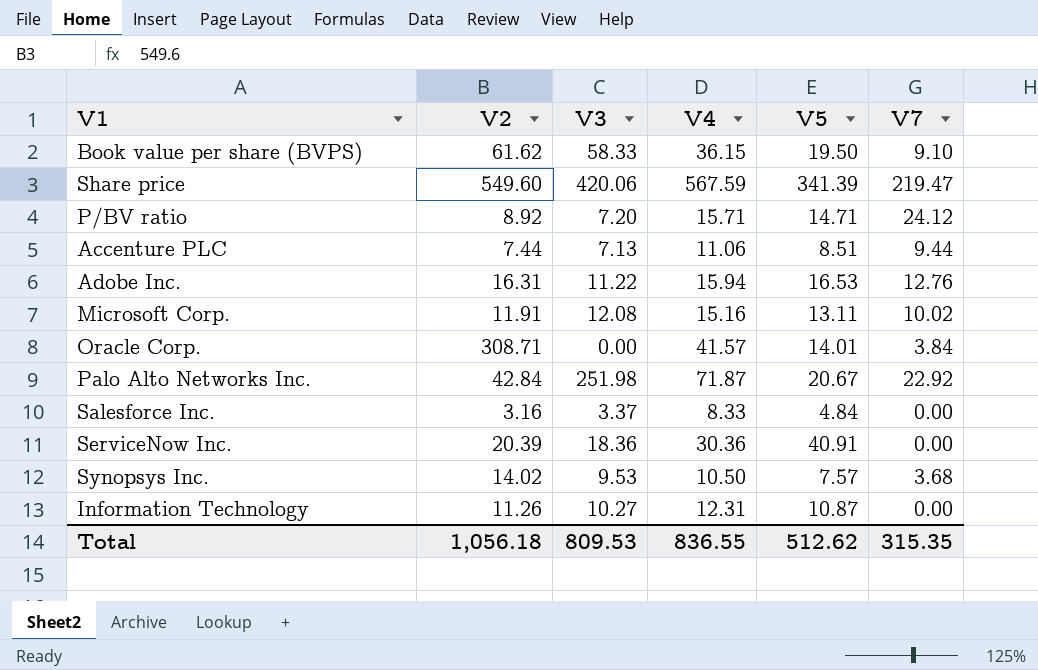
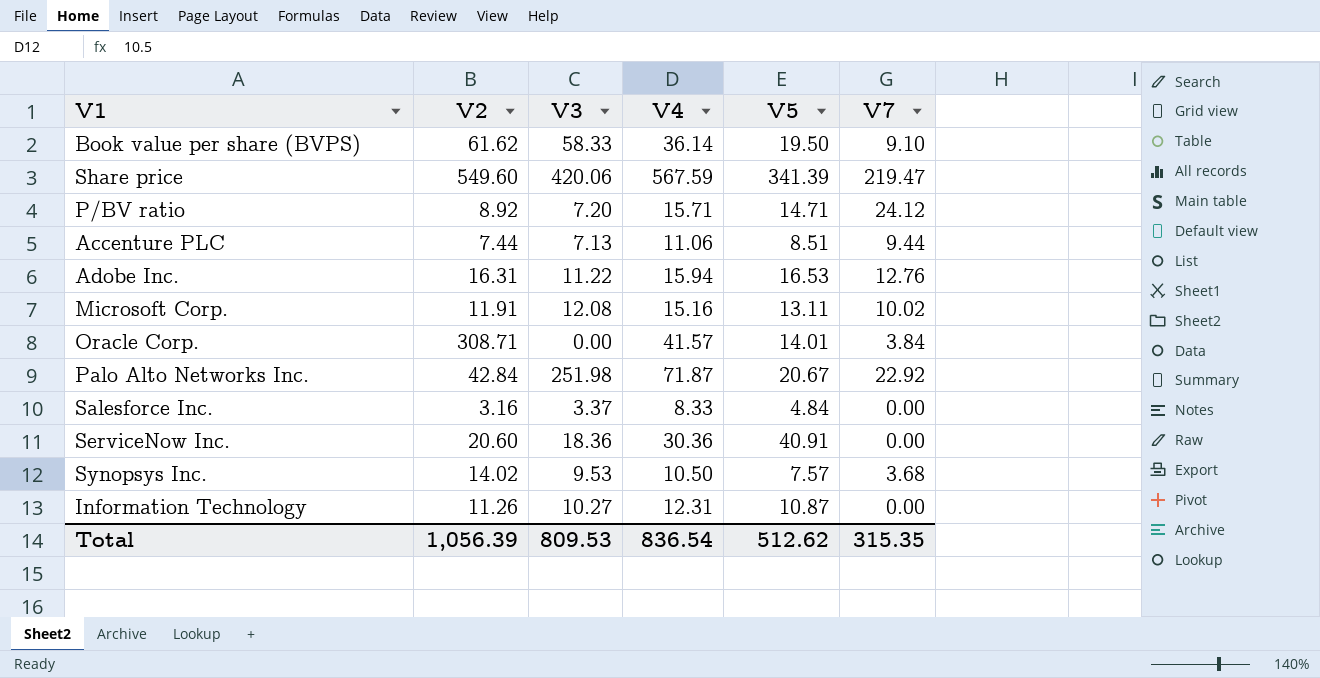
Book value per share (BVPS) | V4: 36.15 -> 36.14
ServiceNow Inc. | V2: 20.39 -> 20.60
Total | V2: 1,056.18 -> 1,056.39
Total | V4: 836.55 -> 836.54

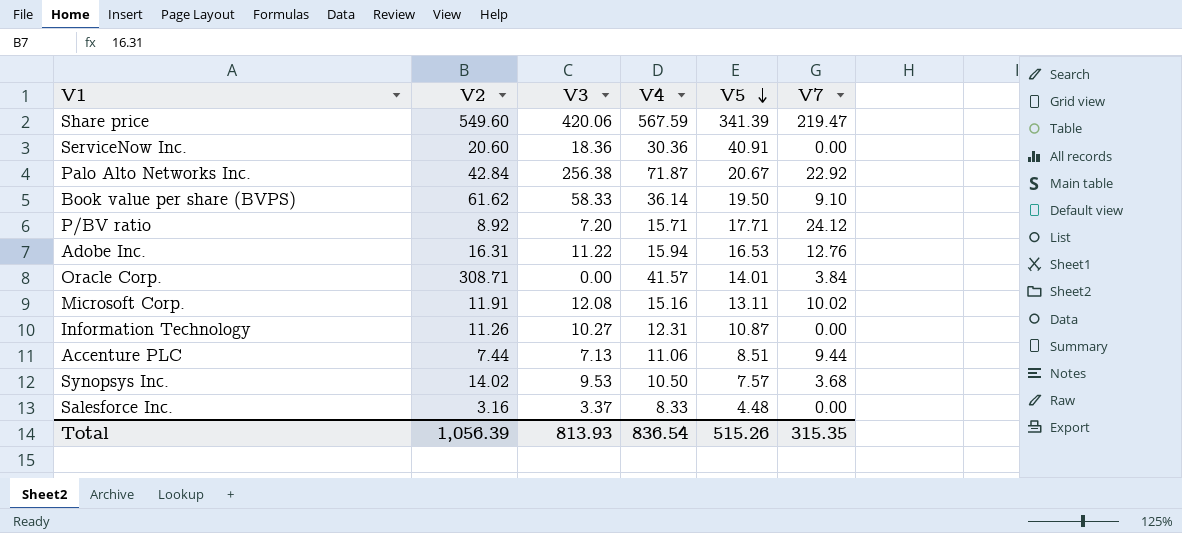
row order: none -> V5 descending
Palo Alto Networks Inc. | V3: 251.98 -> 256.38
P/BV ratio | V5: 14.71 -> 17.71
Salesforce Inc. | V5: 4.84 -> 4.48
Total | V3: 809.53 -> 813.93
Total | V5: 512.62 -> 515.26

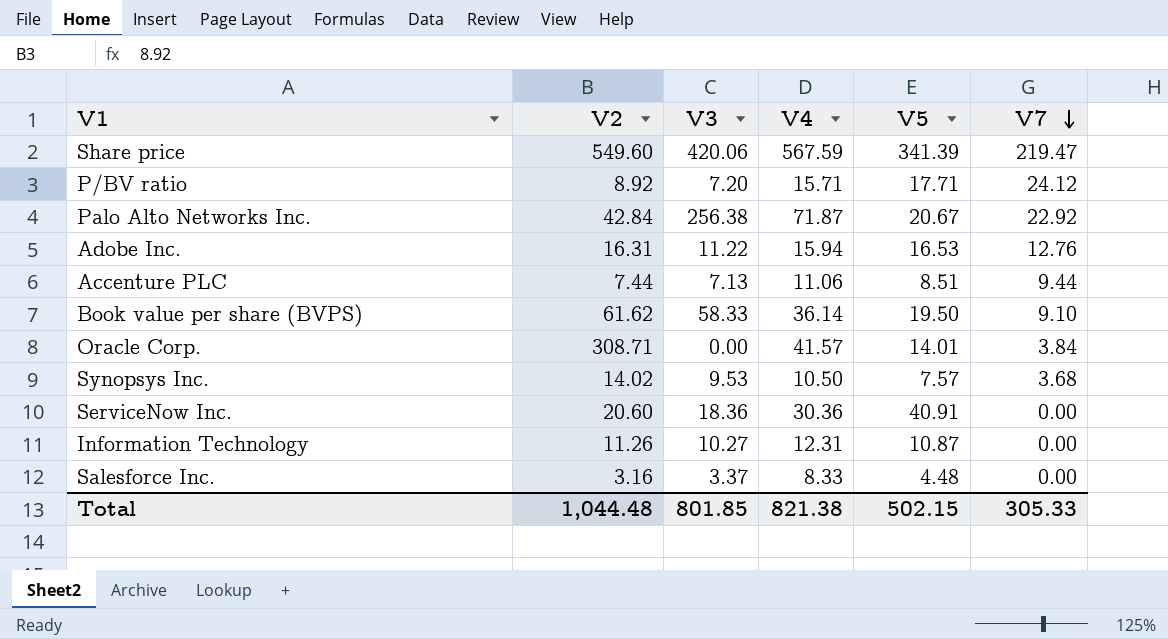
row order: V5 descending -> V7 descending
row Microsoft Corp.: 11.91 | 12.08 | 15.16 | 13.11 | 10.02 -> none
Total | V2: 1,056.39 -> 1,044.48
Total | V3: 813.93 -> 801.85
Total | V4: 836.54 -> 821.38
Total | V5: 515.26 -> 502.15
Total | V7: 315.35 -> 305.33

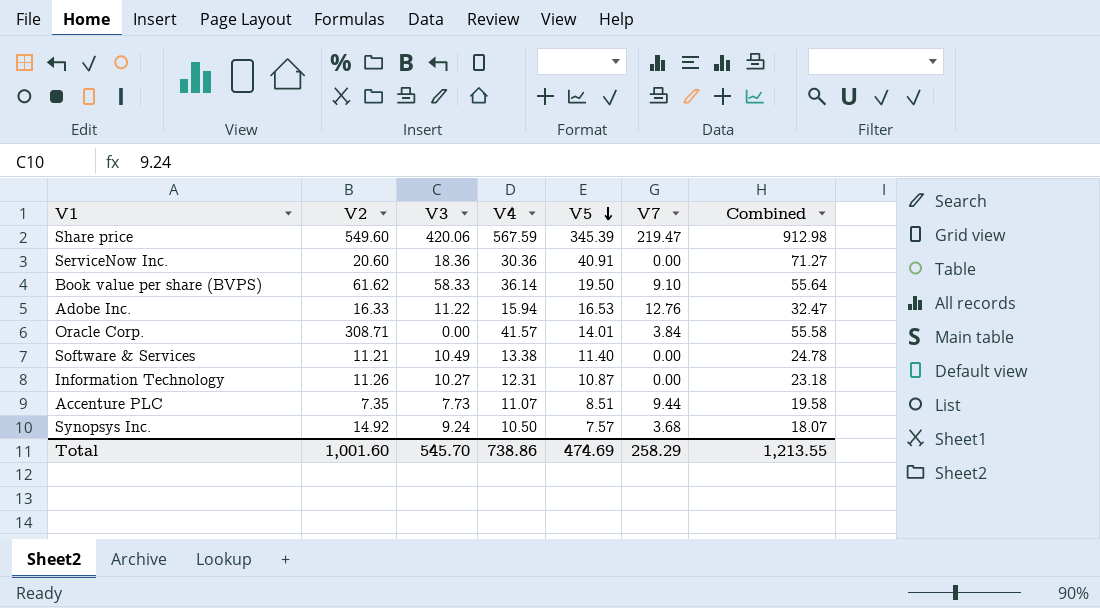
row order: V7 descending -> V5 descending
column Combined | formula: none -> [V4] + [V5]
row P/BV ratio: 8.92 | 7.20 | 15.71 | 17.71 | 24.12 -> none
row Palo Alto Networks Inc.: 42.84 | 256.38 | 71.87 | 20.67 | 22.92 -> none
row Salesforce Inc.: 3.16 | 3.37 | 8.33 | 4.48 | 0.00 -> none
Share price | V5: 341.39 -> 345.39
Adobe Inc. | V2: 16.31 -> 16.33
row Software & Services: none -> 11.21 | 10.49 | 13.38 | 11.40 | 0.00 | 24.78
Accenture PLC | V2: 7.44 -> 7.35
Accenture PLC | V3: 7.13 -> 7.73
Accenture PLC | V4: 11.06 -> 11.07
Synopsys Inc. | V2: 14.02 -> 14.92
Synopsys Inc. | V3: 9.53 -> 9.24
Total | V2: 1,044.48 -> 1,001.60
Total | V3: 801.85 -> 545.70
Total | V4: 821.38 -> 738.86
Total | V5: 502.15 -> 474.69
Total | V7: 305.33 -> 258.29

